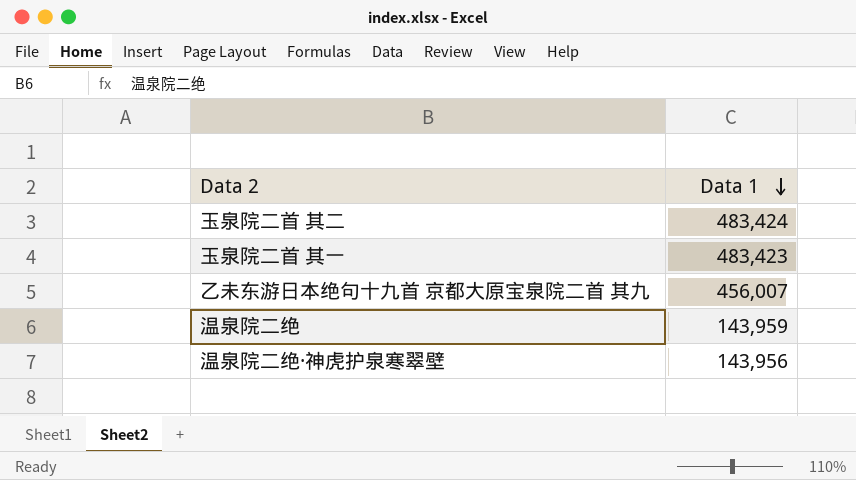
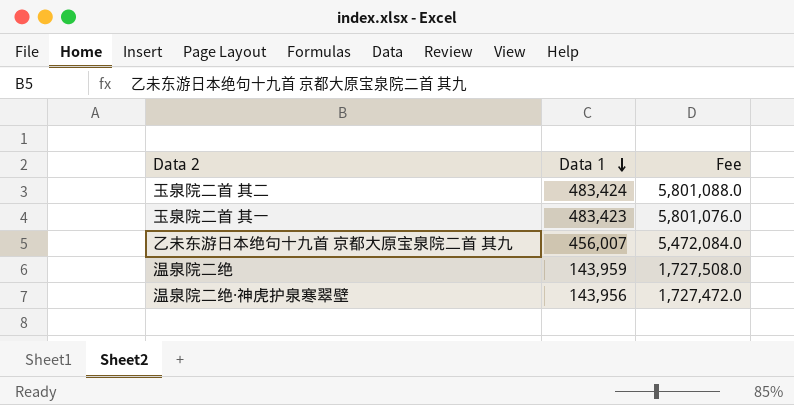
column Fee | formula: none -> [Data 1] * 12

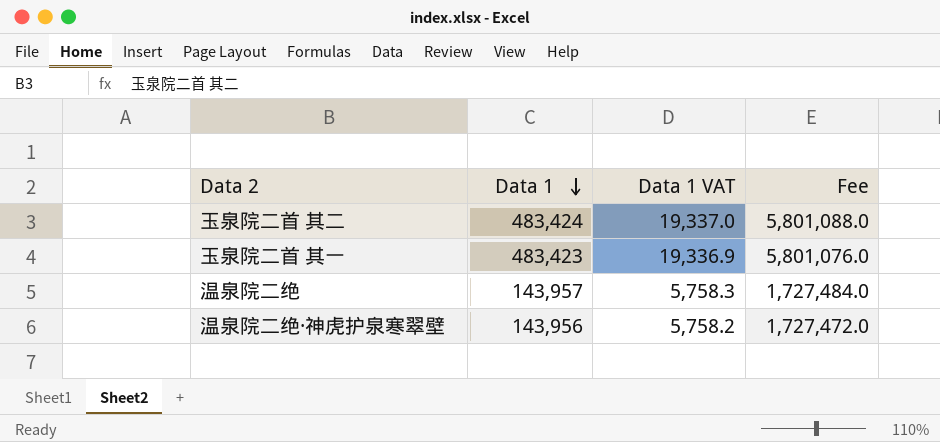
column Data 1 VAT | formula: none -> [Data 1] * 0.04
row 乙未东游日本绝句十九首 京都大原宝泉院二首 其九: 456,007 | 5,472,084.0 -> none
温泉院二绝 | Data 1: 143,959 -> 143,957
温泉院二绝 | Fee: 1,727,508.0 -> 1,727,484.0

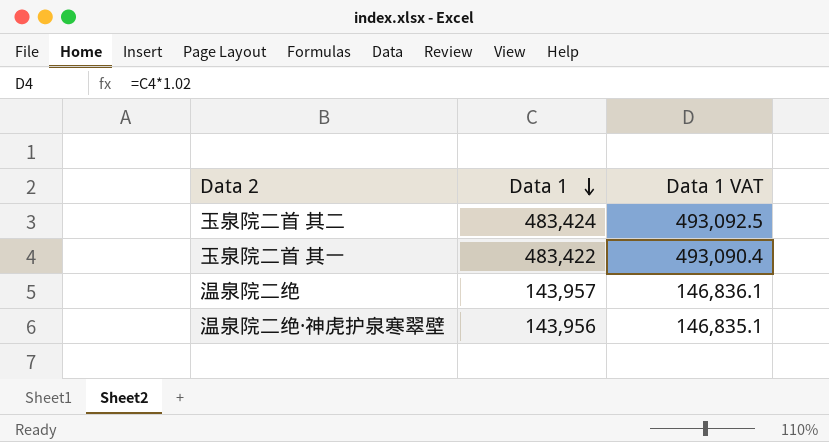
column Fee | formula: [Data 1] * 12 -> none
column Data 1 VAT | formula: [Data 1] * 0.04 -> [Data 1] * 1.02
玉泉院二首 其一 | Data 1: 483,423 -> 483,422

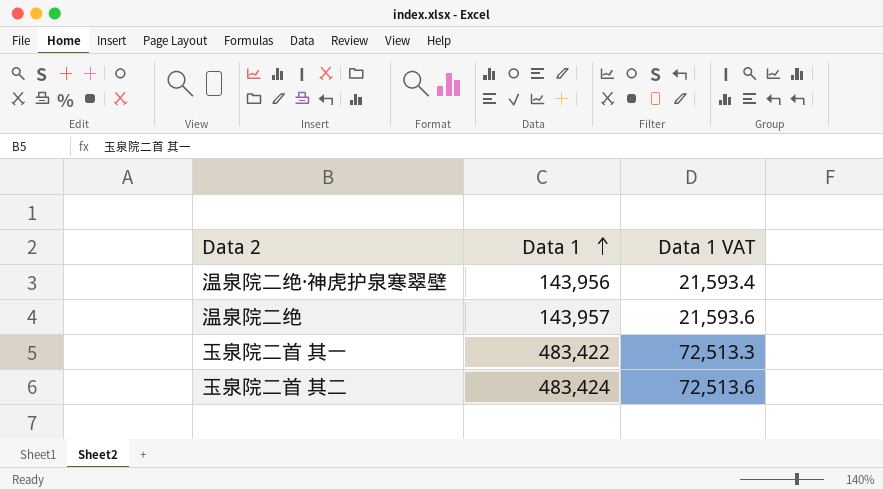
row order: Data 1 descending -> Data 1 ascending
column Data 1 VAT | formula: [Data 1] * 1.02 -> [Data 1] * 0.15

